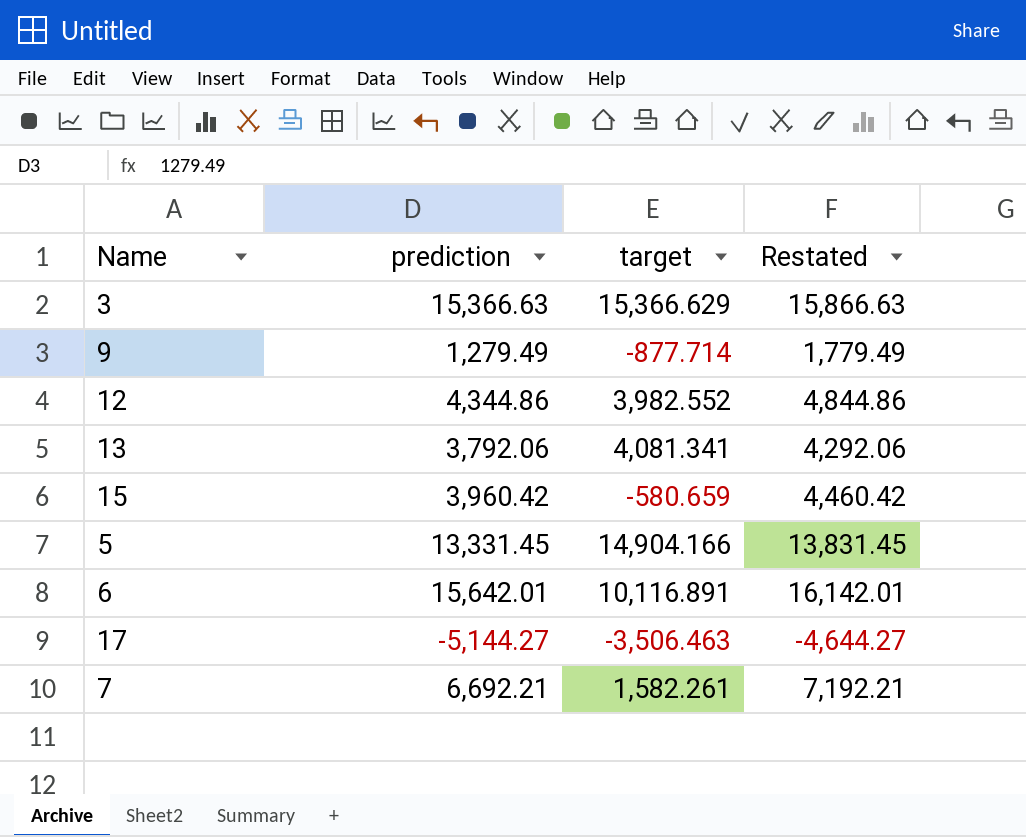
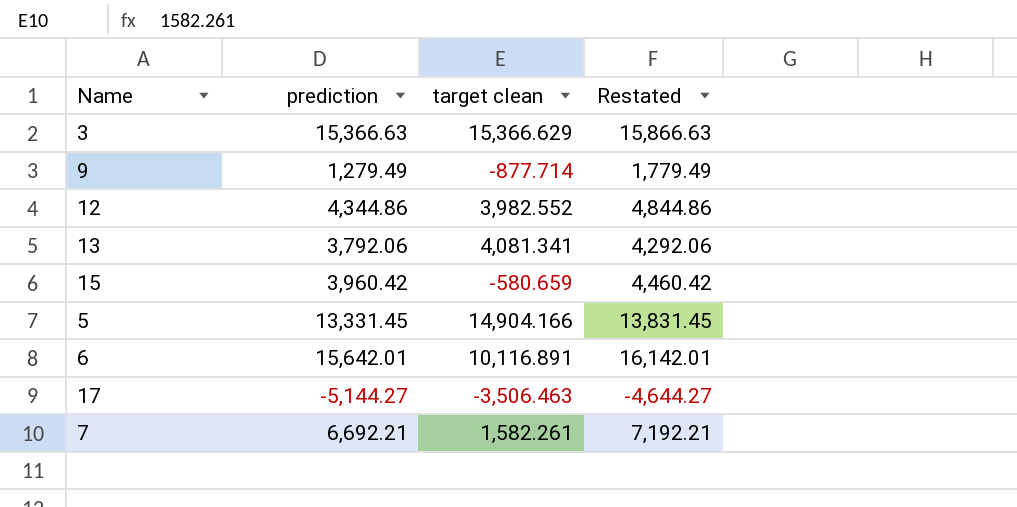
column name: target -> target clean

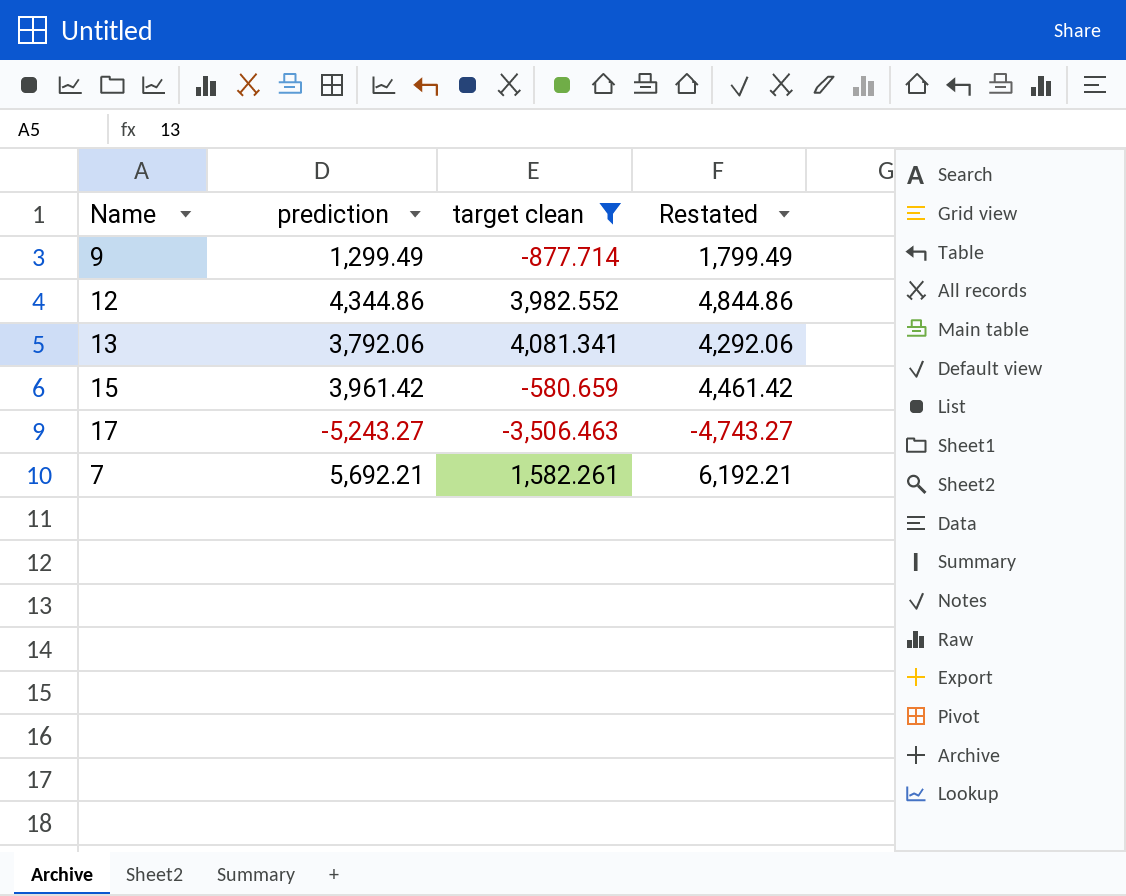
filter: none -> target clean <= 4,081.341
9 | prediction: 1,279.49 -> 1,299.49
9 | Restated: 1,779.49 -> 1,799.49
15 | prediction: 3,960.42 -> 3,961.42
15 | Restated: 4,460.42 -> 4,461.42
17 | prediction: -5,144.27 -> -5,243.27
17 | Restated: -4,644.27 -> -4,743.27
7 | prediction: 6,692.21 -> 5,692.21
7 | Restated: 7,192.21 -> 6,192.21

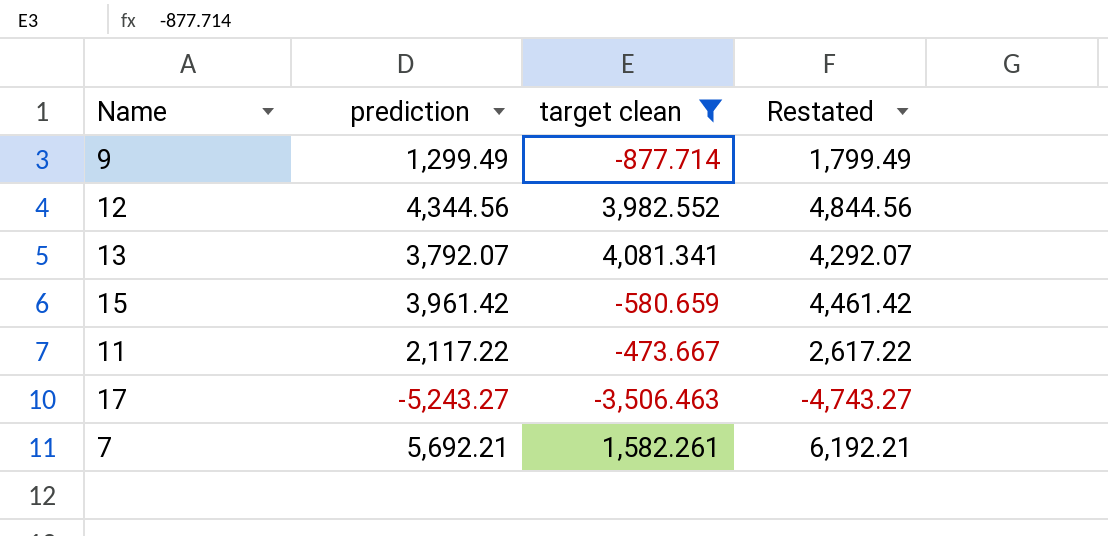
12 | prediction: 4,344.86 -> 4,344.56
12 | Restated: 4,844.86 -> 4,844.56
13 | prediction: 3,792.06 -> 3,792.07
13 | Restated: 4,292.06 -> 4,292.07
row 11: none -> 2,117.22 | -473.667 | 2,617.22

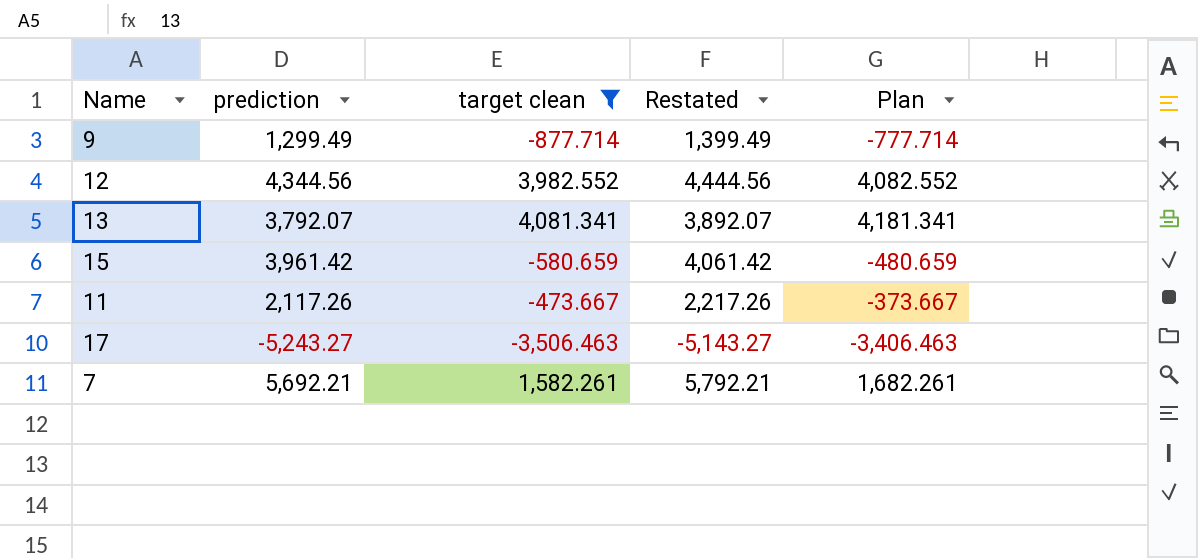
column Restated | formula: [prediction] + 500 -> [prediction] + 100
column Plan | formula: none -> [target clean] + 100
11 | prediction: 2,117.22 -> 2,117.26

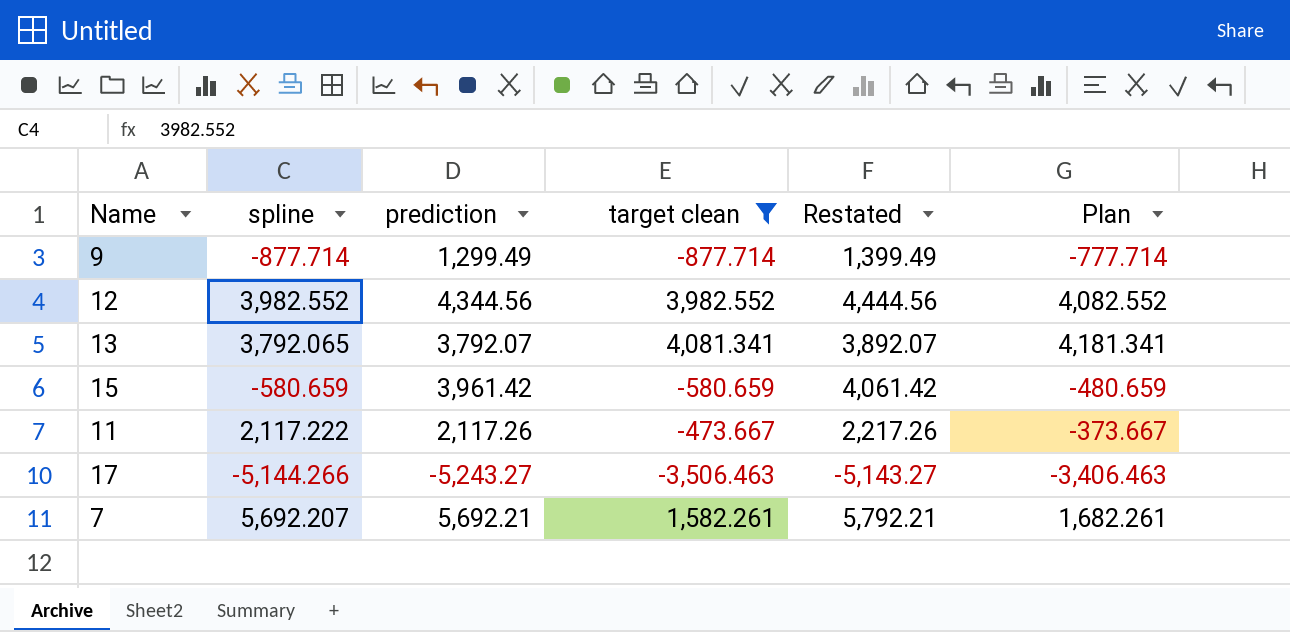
column spline | position: none -> 2

